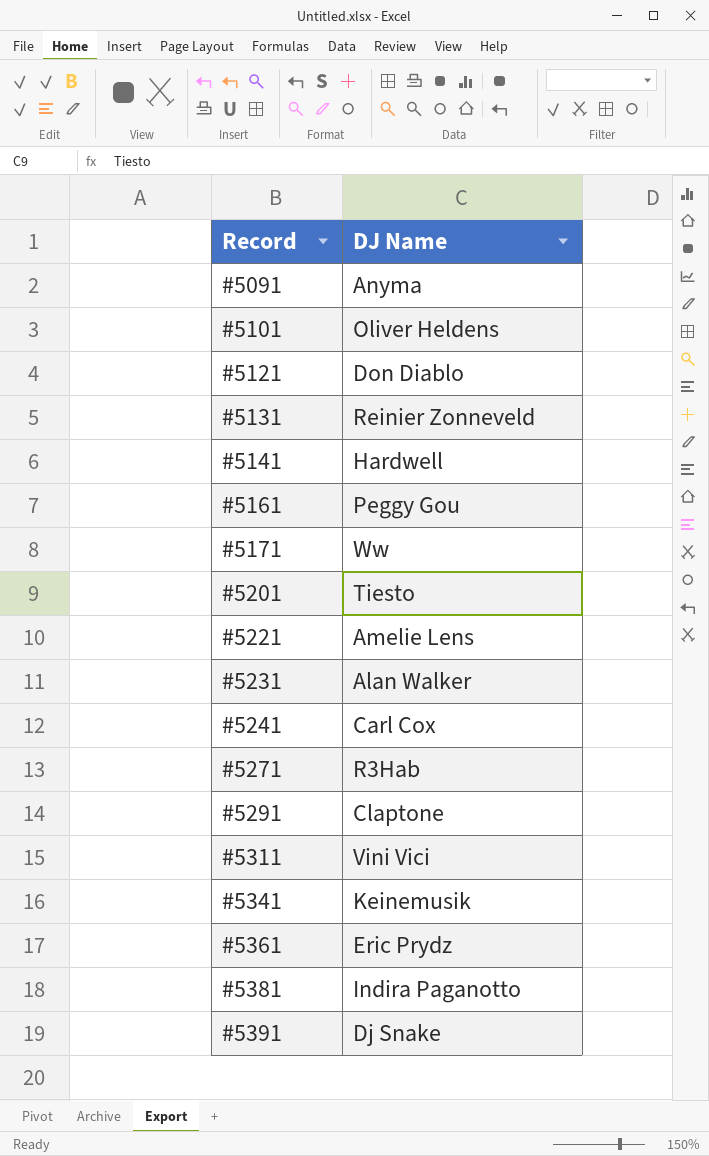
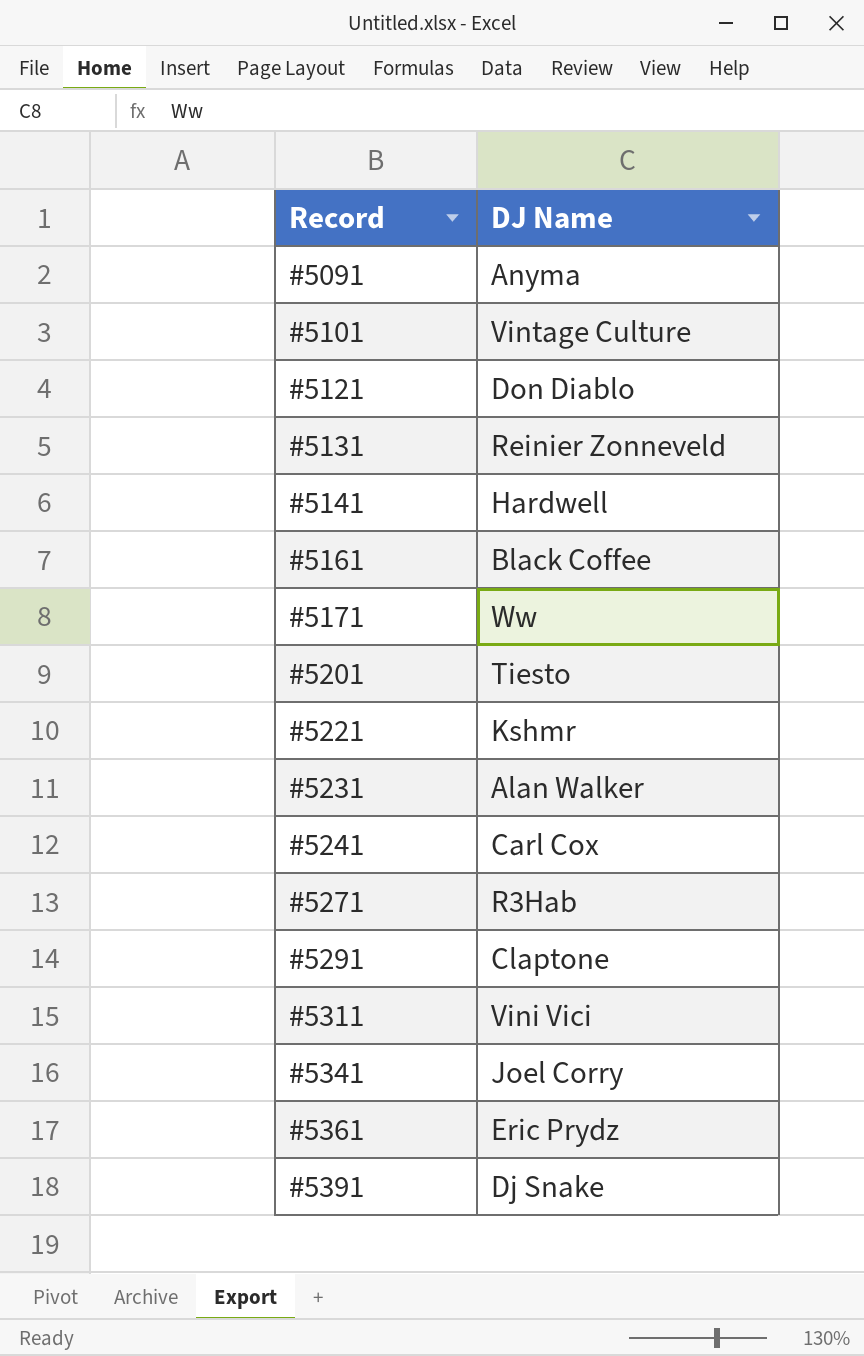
row #5381: Indira Paganotto -> none
#5101 | DJ Name: Oliver Heldens -> Vintage Culture
#5161 | DJ Name: Peggy Gou -> Black Coffee
#5221 | DJ Name: Amelie Lens -> Kshmr
#5341 | DJ Name: Keinemusik -> Joel Corry

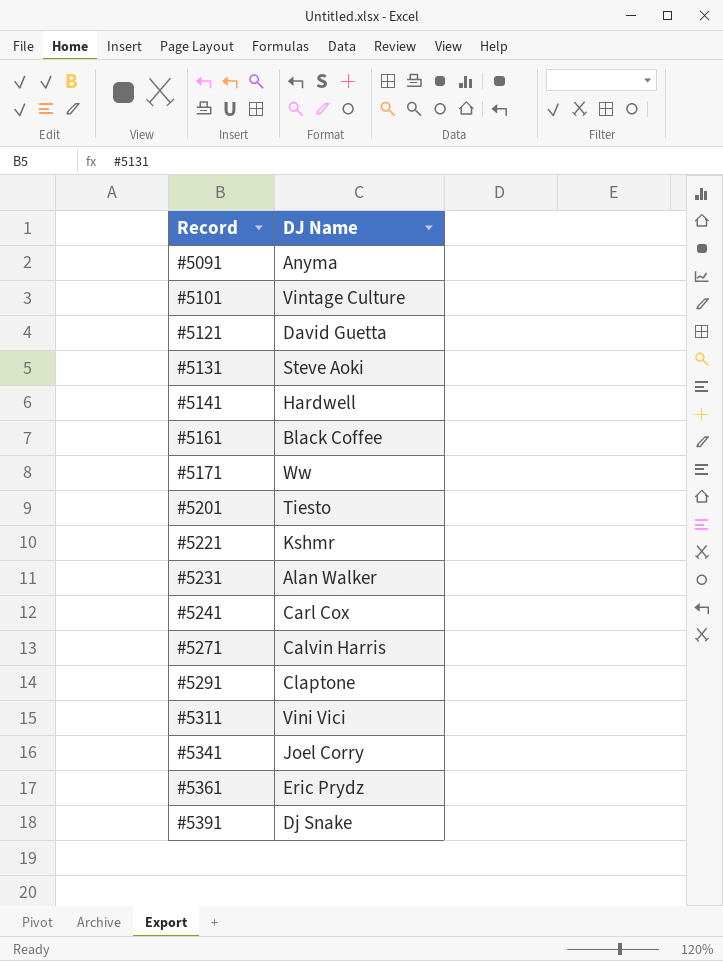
#5121 | DJ Name: Don Diablo -> David Guetta
#5131 | DJ Name: Reinier Zonneveld -> Steve Aoki
#5271 | DJ Name: R3Hab -> Calvin Harris

